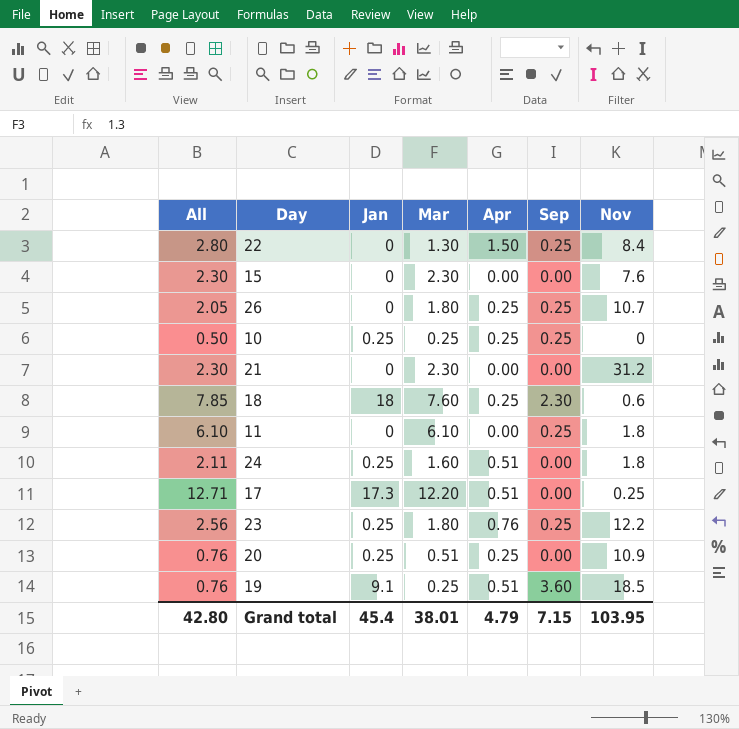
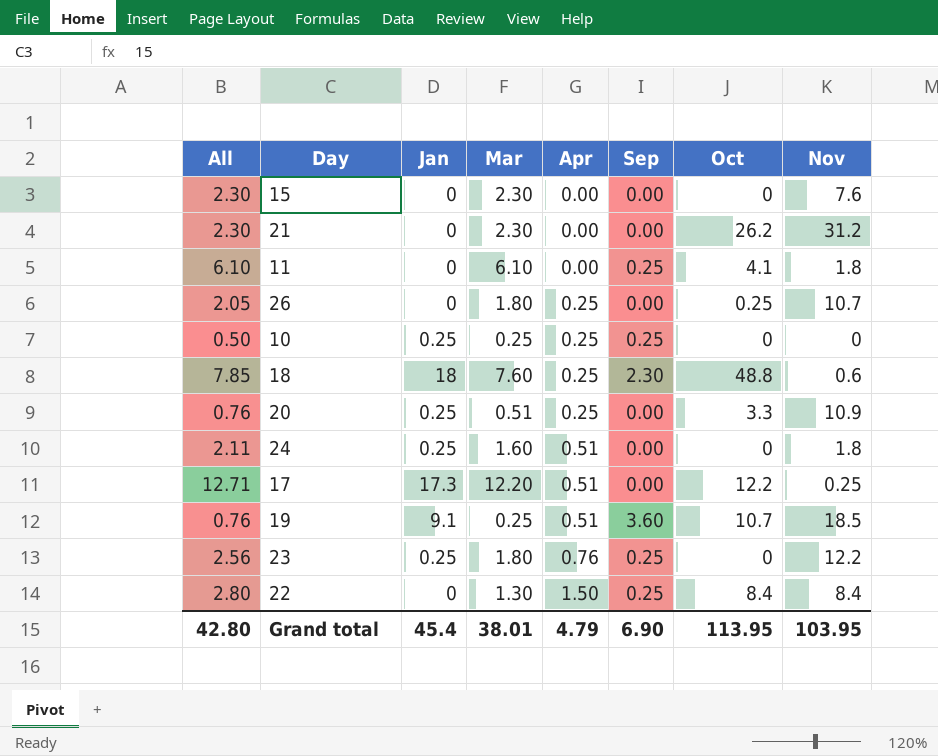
row order: none -> Apr ascending
column Oct | position: none -> 7
26 | Sep: 0.25 -> 0.00
Grand total | Sep: 7.15 -> 6.90

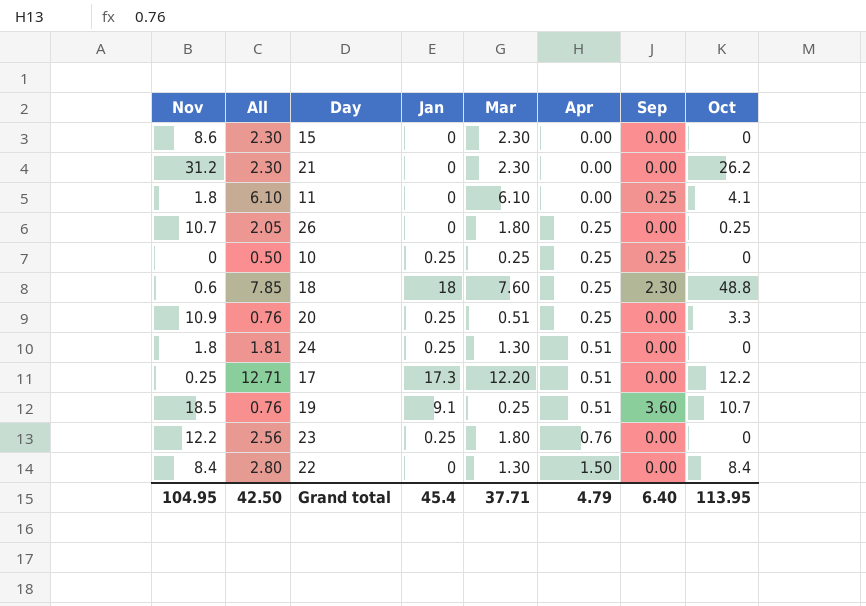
column Nov | position: 8 -> 1
15 | Nov: 7.6 -> 8.6
24 | All: 2.11 -> 1.81
24 | Mar: 1.60 -> 1.30
23 | Sep: 0.25 -> 0.00
22 | Sep: 0.25 -> 0.00
Grand total | Nov: 103.95 -> 104.95
Grand total | All: 42.80 -> 42.50
Grand total | Mar: 38.01 -> 37.71
Grand total | Sep: 6.90 -> 6.40

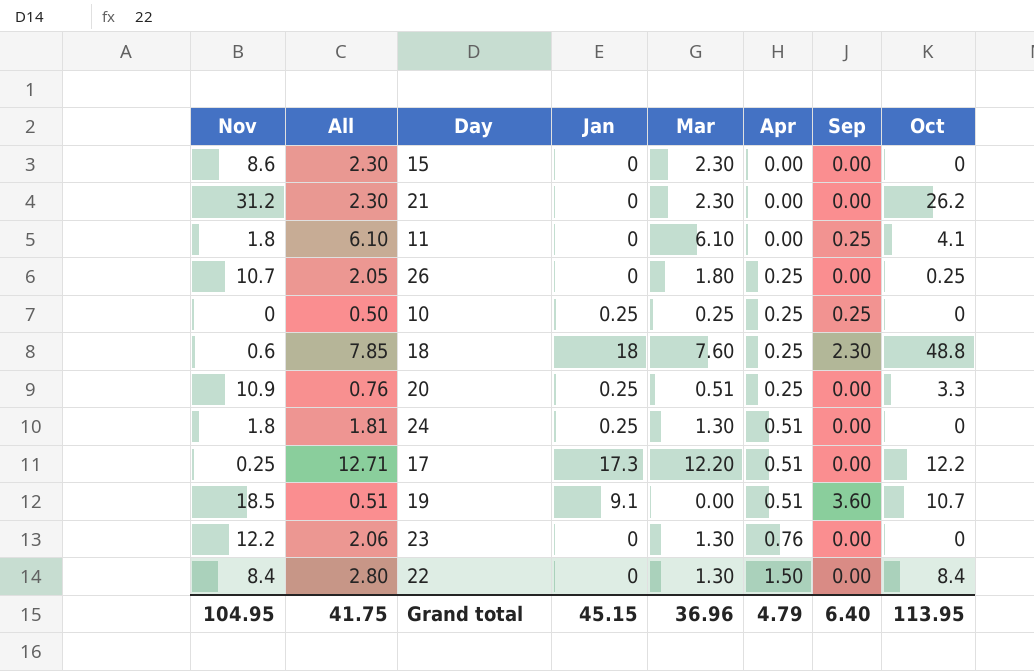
19 | All: 0.76 -> 0.51
19 | Mar: 0.25 -> 0.00
23 | All: 2.56 -> 2.06
23 | Jan: 0.25 -> 0
23 | Mar: 1.80 -> 1.30
Grand total | All: 42.50 -> 41.75
Grand total | Jan: 45.4 -> 45.15
Grand total | Mar: 37.71 -> 36.96

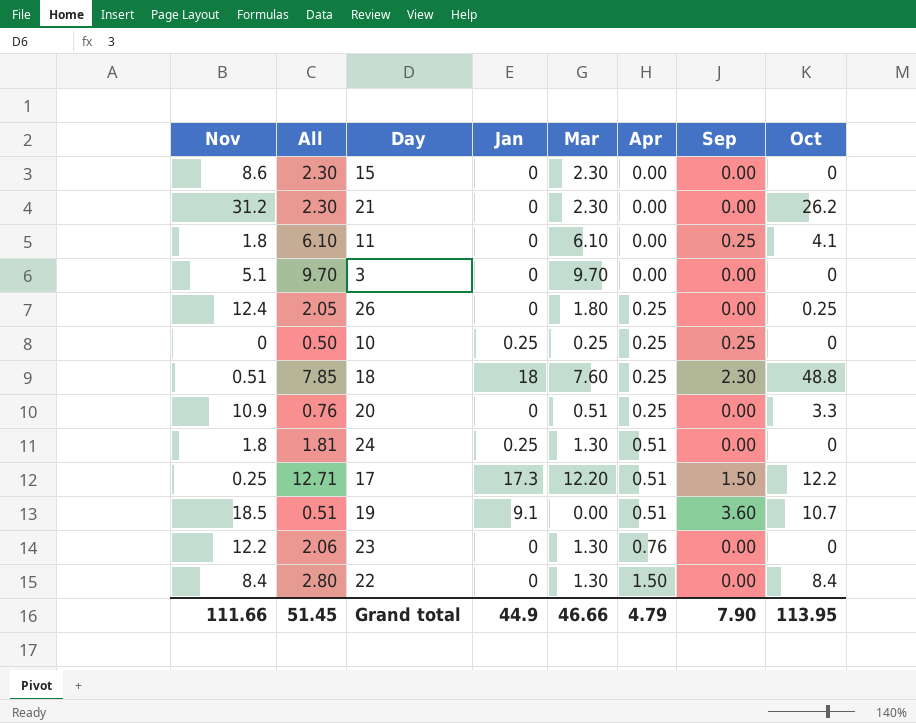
row 3: none -> 5.1 | 9.70 | 0 | 9.70 | 0.00 | 0.00 | 0
26 | Nov: 10.7 -> 12.4
18 | Nov: 0.6 -> 0.51
20 | Jan: 0.25 -> 0
17 | Sep: 0.00 -> 1.50
Grand total | Nov: 104.95 -> 111.66
Grand total | All: 41.75 -> 51.45
Grand total | Jan: 45.15 -> 44.9
Grand total | Mar: 36.96 -> 46.66
Grand total | Sep: 6.40 -> 7.90

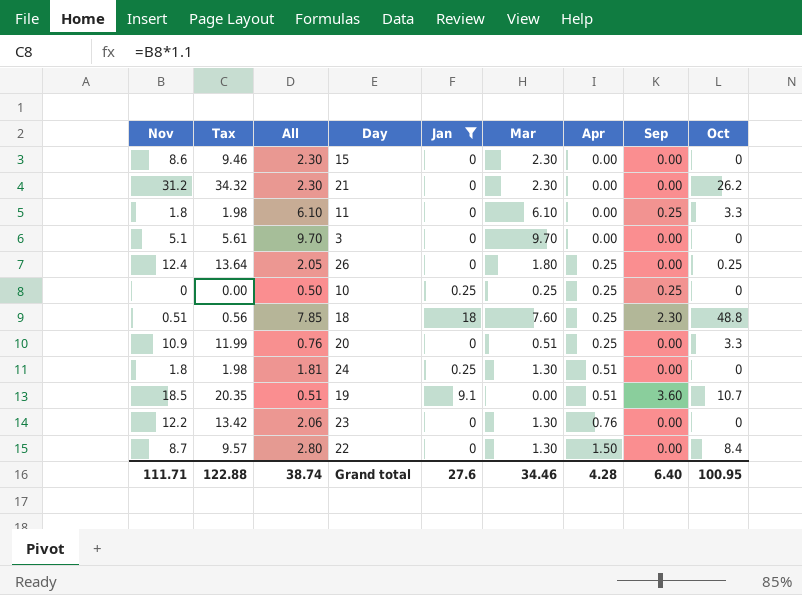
filter: none -> Jan != 17.3
column Tax | formula: none -> [Nov] * 1.1
11 | Oct: 4.1 -> 3.3
22 | Nov: 8.4 -> 8.7
Grand total | Nov: 111.66 -> 111.71
Grand total | All: 51.45 -> 38.74
Grand total | Jan: 44.9 -> 27.6
Grand total | Mar: 46.66 -> 34.46
Grand total | Apr: 4.79 -> 4.28
Grand total | Sep: 7.90 -> 6.40
Grand total | Oct: 113.95 -> 100.95

